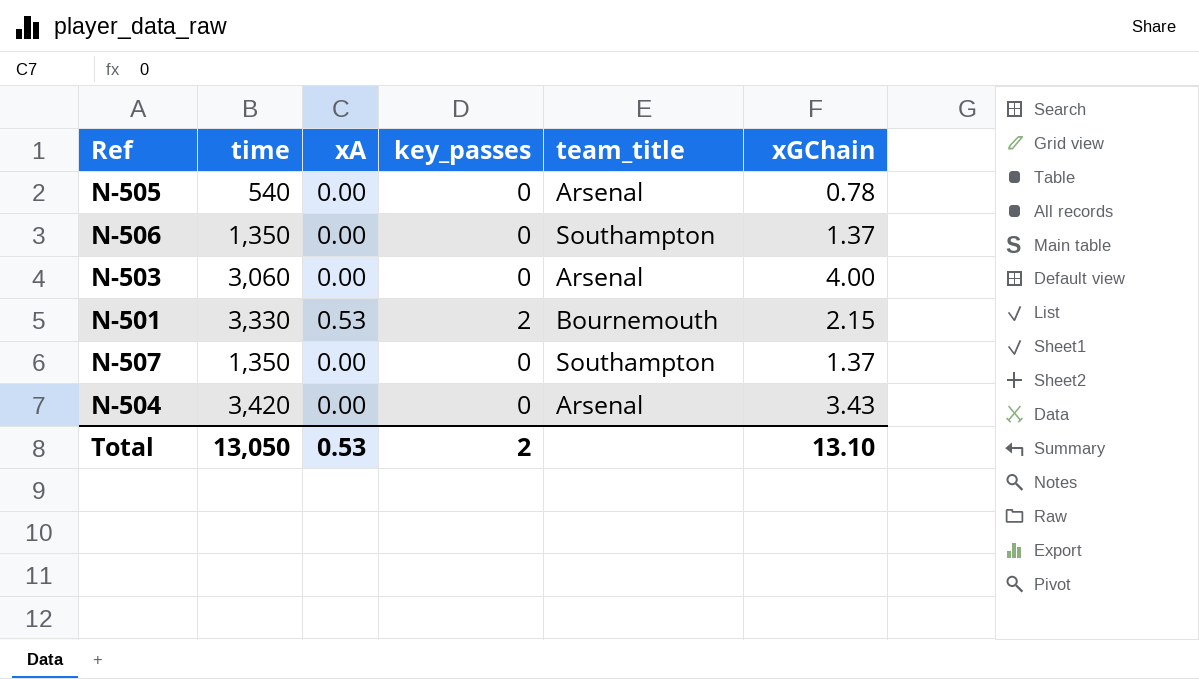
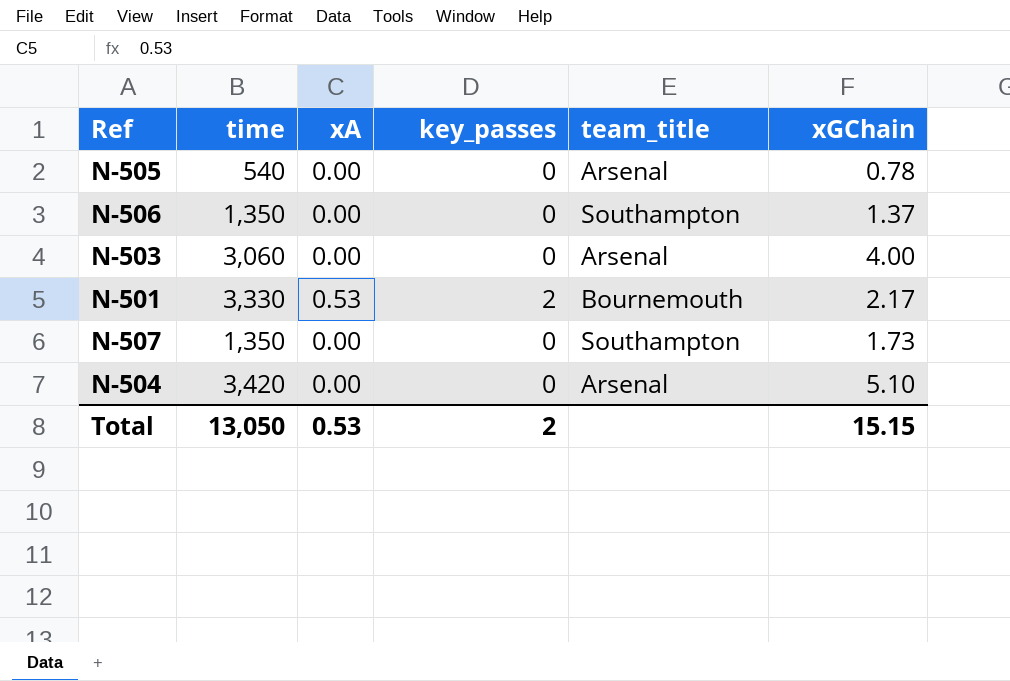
N-501 | xGChain: 2.15 -> 2.17
N-507 | xGChain: 1.37 -> 1.73
N-504 | xGChain: 3.43 -> 5.10
Total | xGChain: 13.10 -> 15.15

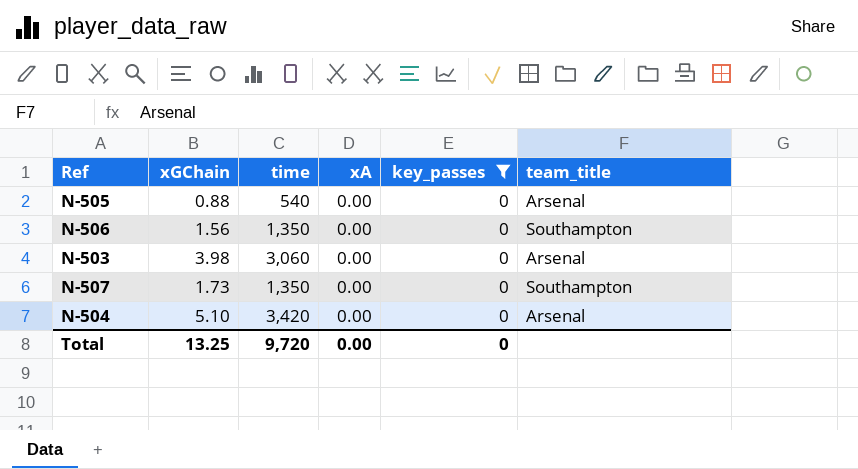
filter: none -> key_passes = 0
column xGChain | position: 6 -> 2
N-505 | xGChain: 0.78 -> 0.88
N-506 | xGChain: 1.37 -> 1.56
N-503 | xGChain: 4.00 -> 3.98
Total | xGChain: 15.15 -> 13.25
Total | time: 13,050 -> 9,720
Total | xA: 0.53 -> 0.00
Total | key_passes: 2 -> 0

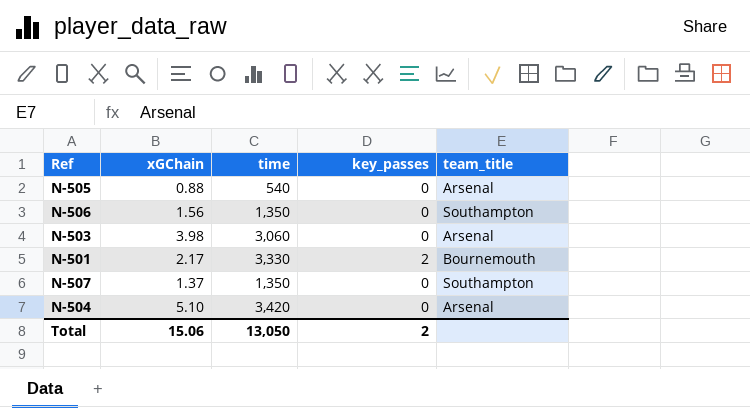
filter: key_passes = 0 -> none
column xA | position: 4 -> none
N-507 | xGChain: 1.73 -> 1.37
Total | xGChain: 13.25 -> 15.06
Total | time: 9,720 -> 13,050
Total | key_passes: 0 -> 2

